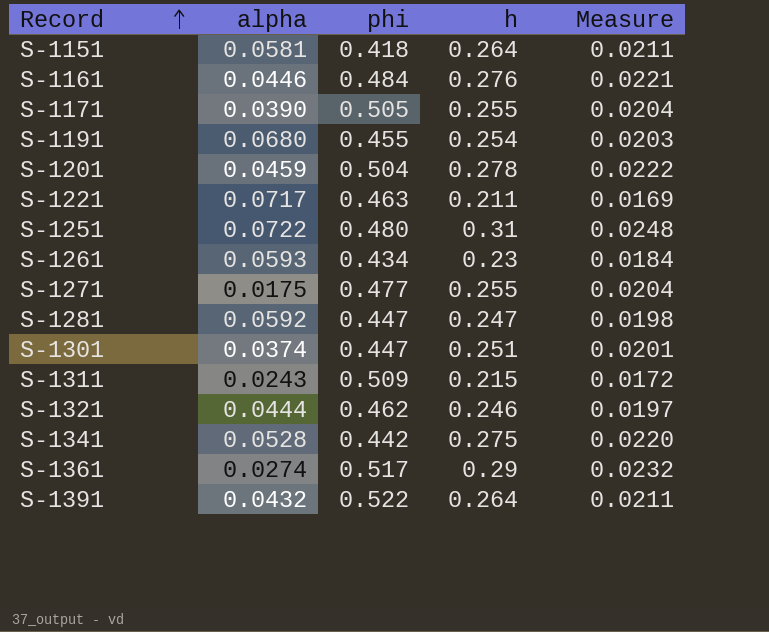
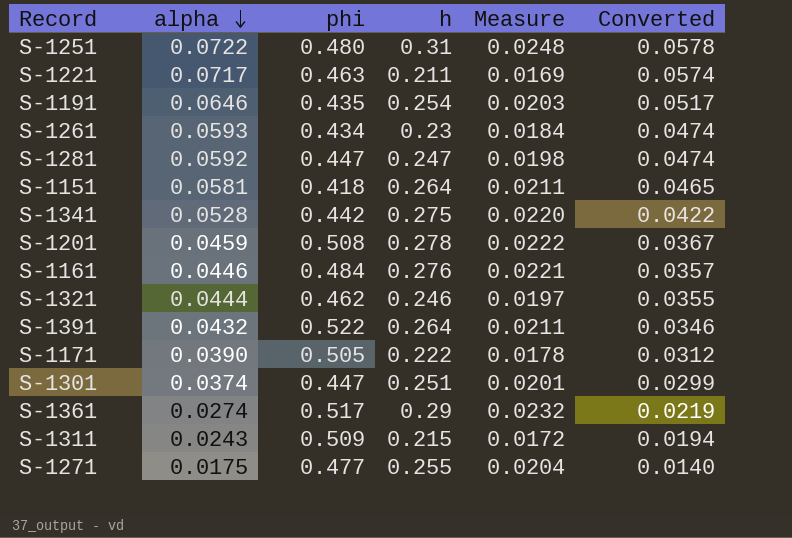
row order: Record ascending -> alpha descending
column Converted | formula: none -> [alpha] * 0.8
S-1191 | alpha: 0.0680 -> 0.0646
S-1191 | phi: 0.455 -> 0.435
S-1201 | phi: 0.504 -> 0.508
S-1171 | h: 0.255 -> 0.222
S-1171 | Measure: 0.0204 -> 0.0178

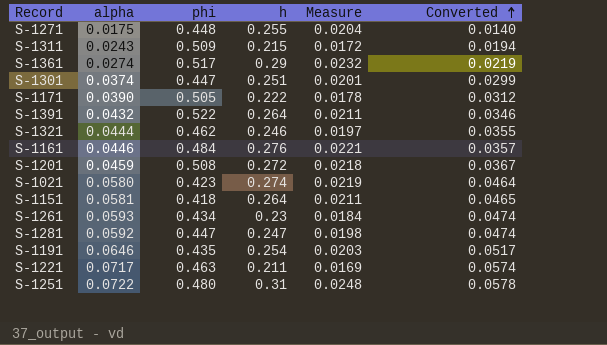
row order: alpha descending -> Converted ascending
row S-1341: 0.0528 | 0.442 | 0.275 | 0.0220 | 0.0422 -> none
S-1271 | phi: 0.477 -> 0.448
S-1201 | h: 0.278 -> 0.272
S-1201 | Measure: 0.0222 -> 0.0218
row S-1021: none -> 0.0580 | 0.423 | 0.274 | 0.0219 | 0.0464

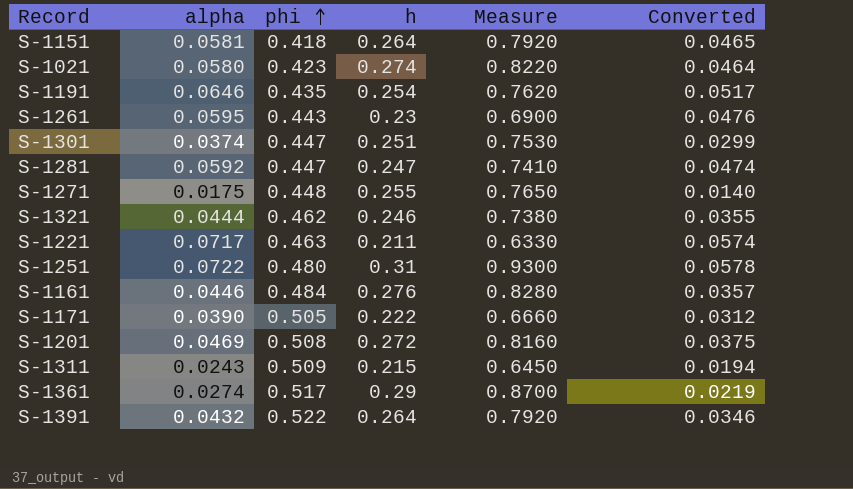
row order: Converted ascending -> phi ascending
column Measure | formula: [h] * 0.08 -> [h] * 3
S-1261 | alpha: 0.0593 -> 0.0595
S-1261 | phi: 0.434 -> 0.443
S-1261 | Converted: 0.0474 -> 0.0476
S-1201 | alpha: 0.0459 -> 0.0469
S-1201 | Converted: 0.0367 -> 0.0375

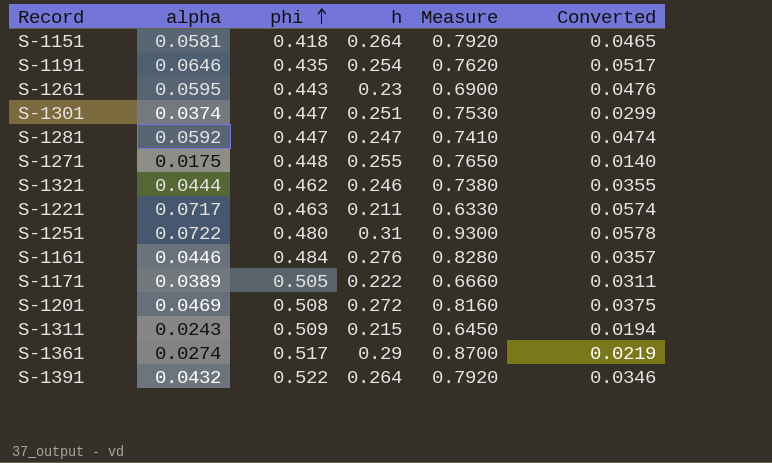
row S-1021: 0.0580 | 0.423 | 0.274 | 0.8220 | 0.0464 -> none
S-1171 | alpha: 0.0390 -> 0.0389
S-1171 | Converted: 0.0312 -> 0.0311

